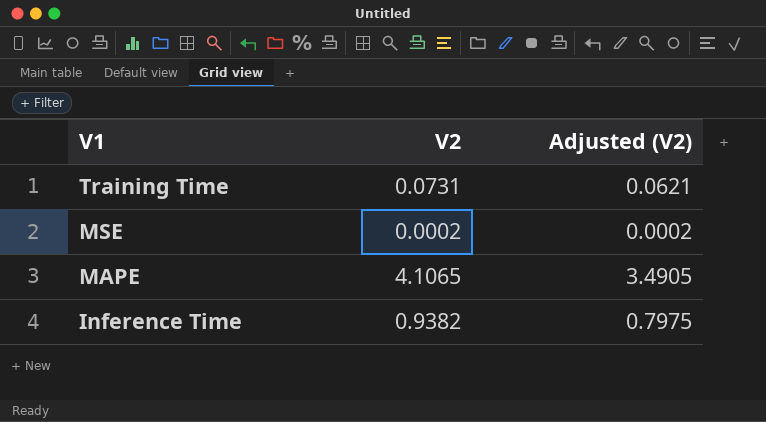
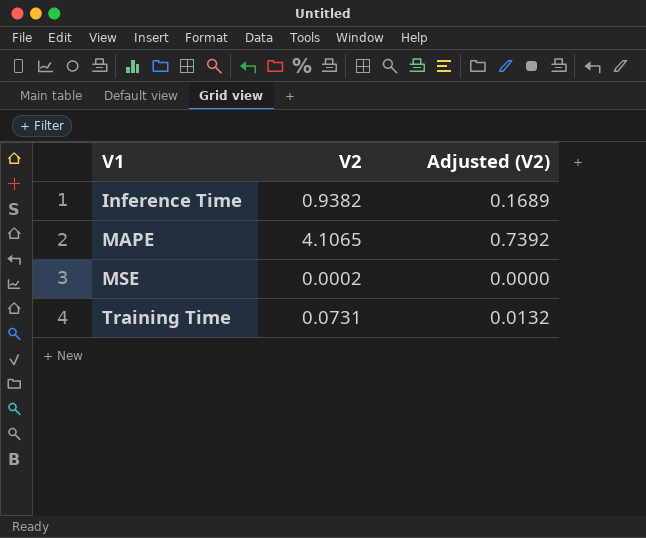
row order: V1 descending -> V1 ascending
column Adjusted (V2) | formula: [V2] * 0.85 -> [V2] * 0.18

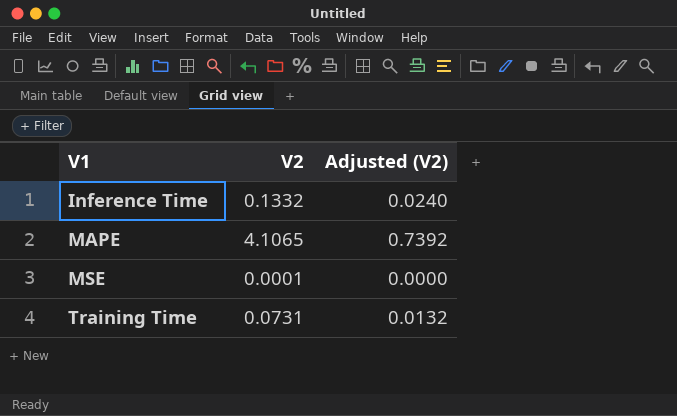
Inference Time | V2: 0.9382 -> 0.1332
Inference Time | Adjusted (V2): 0.1689 -> 0.0240
MSE | V2: 0.0002 -> 0.0001

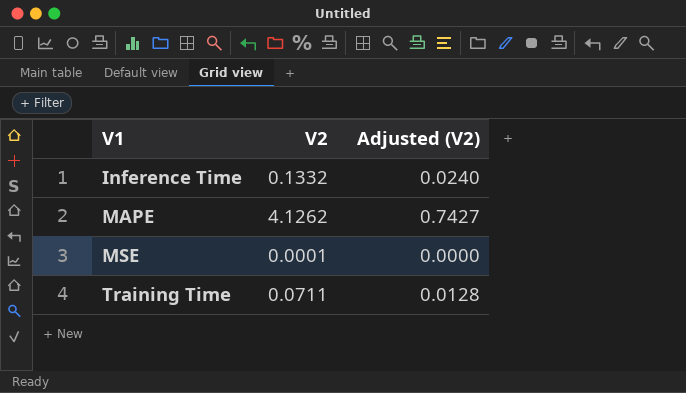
MAPE | V2: 4.1065 -> 4.1262
MAPE | Adjusted (V2): 0.7392 -> 0.7427
Training Time | V2: 0.0731 -> 0.0711
Training Time | Adjusted (V2): 0.0132 -> 0.0128

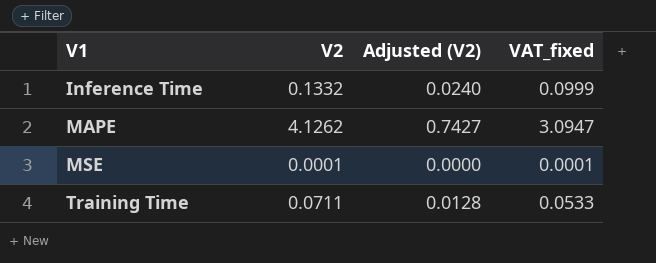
column VAT_fixed | formula: none -> [V2] * 0.75

